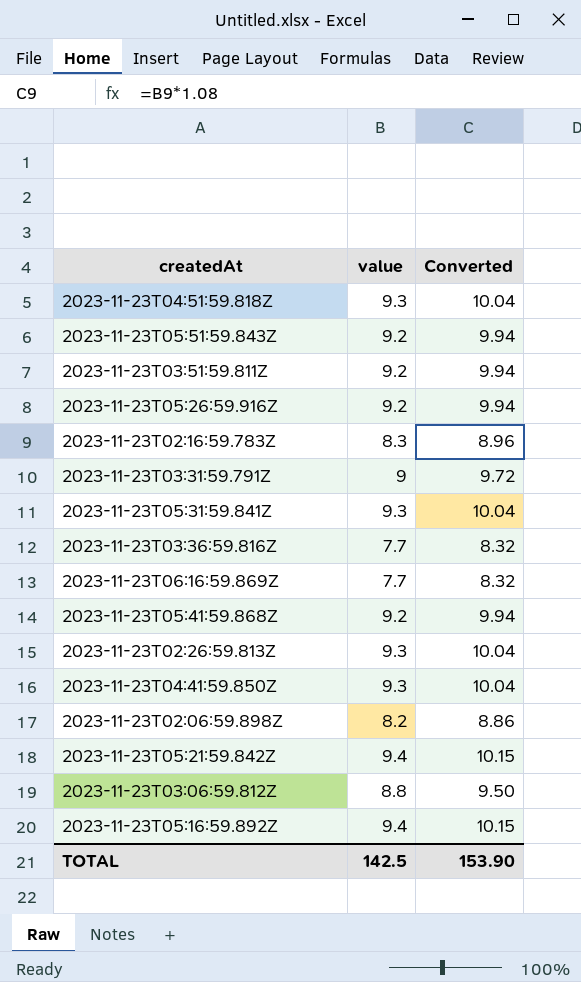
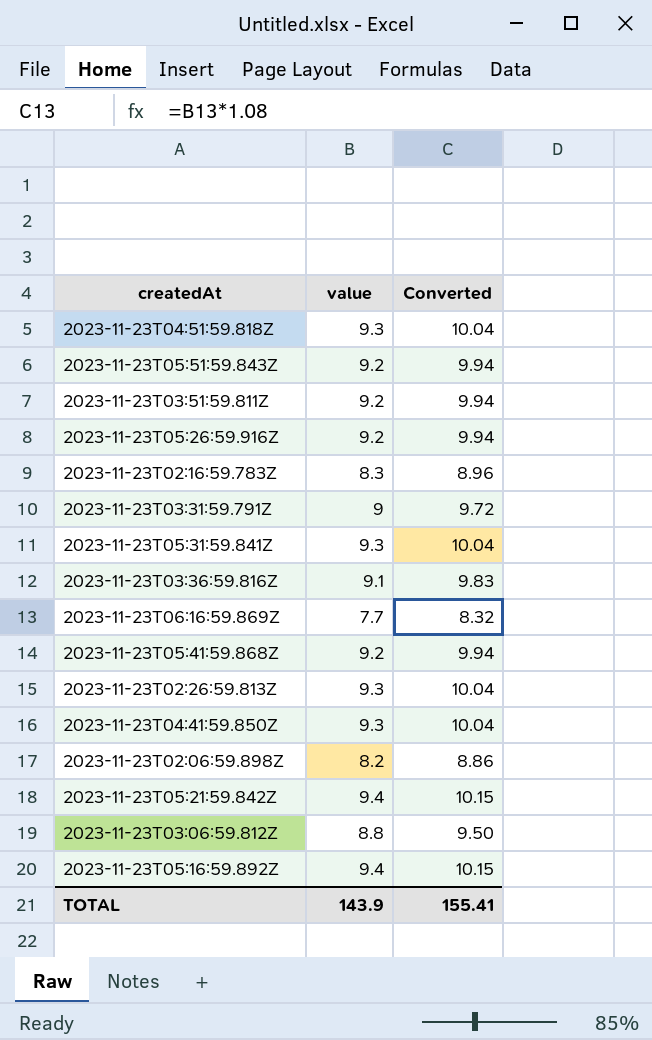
2023-11-23T03:36:59.816Z | value: 7.7 -> 9.1
2023-11-23T03:36:59.816Z | Converted: 8.32 -> 9.83
TOTAL | value: 142.5 -> 143.9
TOTAL | Converted: 153.90 -> 155.41

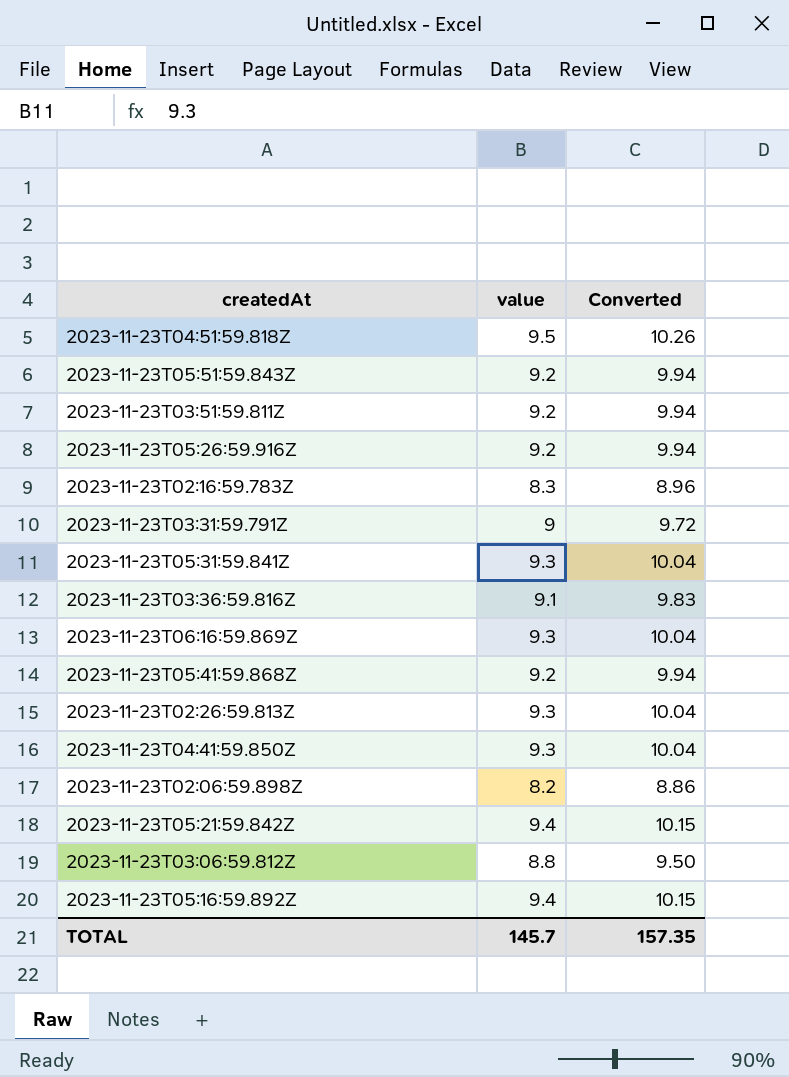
2023-11-23T04:51:59.818Z | value: 9.3 -> 9.5
2023-11-23T04:51:59.818Z | Converted: 10.04 -> 10.26
2023-11-23T06:16:59.869Z | value: 7.7 -> 9.3
2023-11-23T06:16:59.869Z | Converted: 8.32 -> 10.04
TOTAL | value: 143.9 -> 145.7
TOTAL | Converted: 155.41 -> 157.35

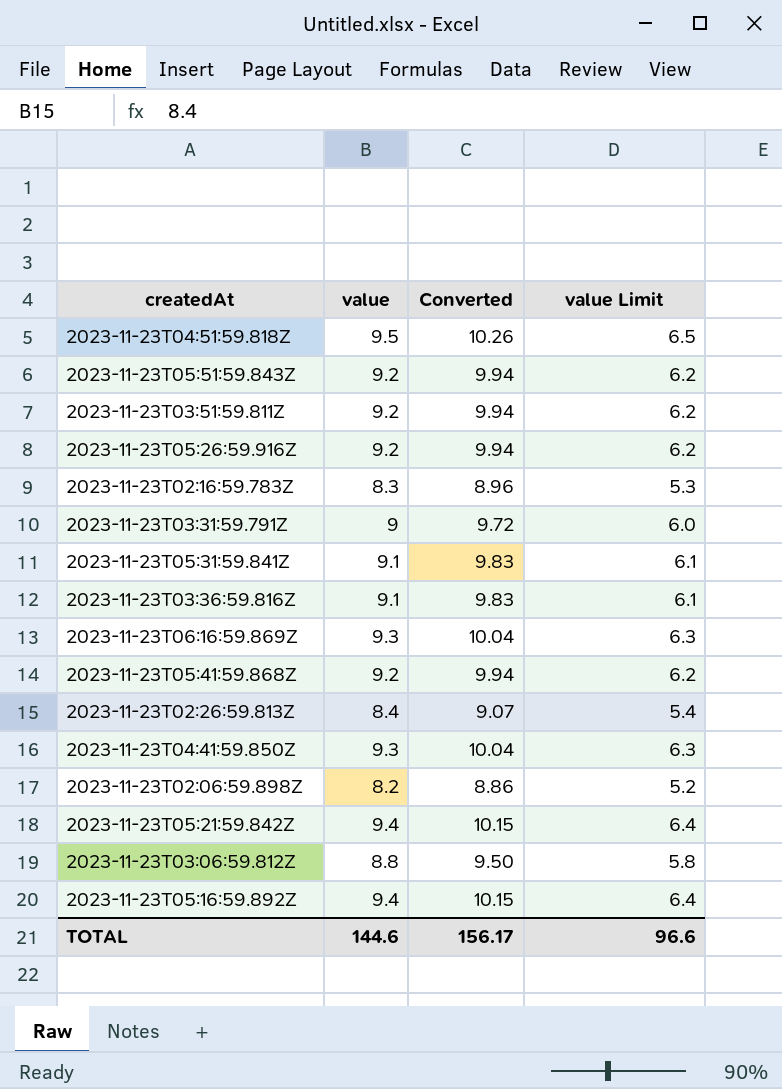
column value Limit | formula: none -> [value] - 3
2023-11-23T05:31:59.841Z | value: 9.3 -> 9.1
2023-11-23T05:31:59.841Z | Converted: 10.04 -> 9.83
2023-11-23T02:26:59.813Z | value: 9.3 -> 8.4
2023-11-23T02:26:59.813Z | Converted: 10.04 -> 9.07
TOTAL | value: 145.7 -> 144.6
TOTAL | Converted: 157.35 -> 156.17

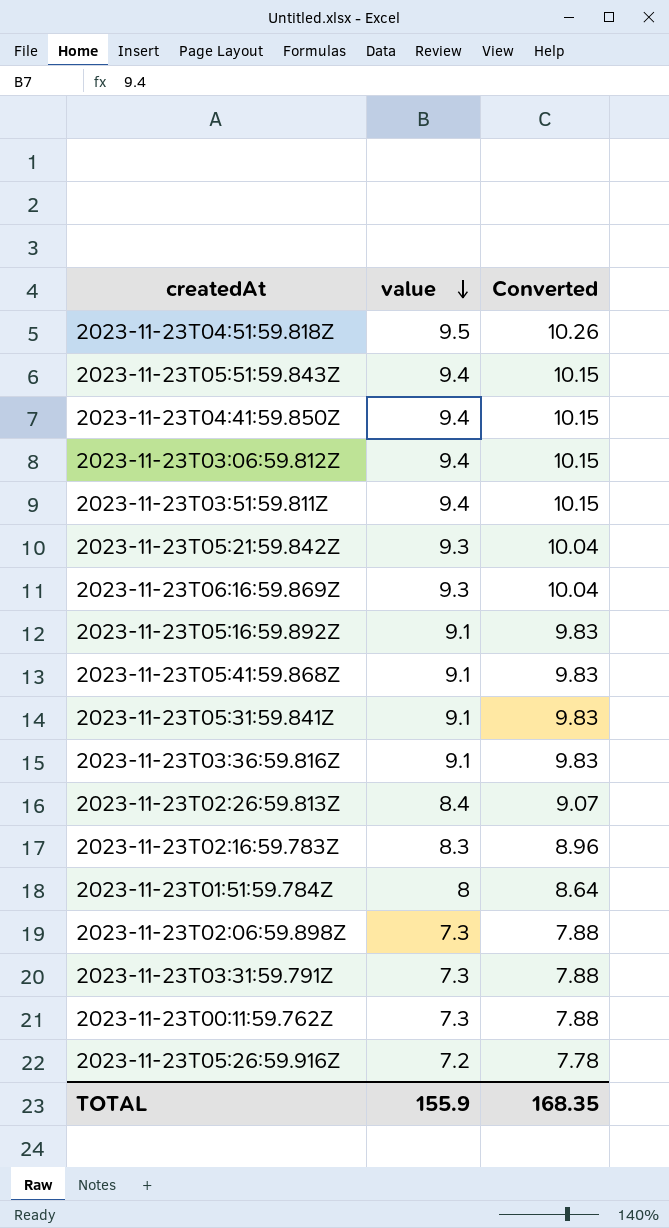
row order: none -> value descending
column value Limit | formula: [value] - 3 -> none
2023-11-23T05:51:59.843Z | value: 9.2 -> 9.4
2023-11-23T05:51:59.843Z | Converted: 9.94 -> 10.15
2023-11-23T04:41:59.850Z | value: 9.3 -> 9.4
2023-11-23T04:41:59.850Z | Converted: 10.04 -> 10.15
2023-11-23T03:06:59.812Z | value: 8.8 -> 9.4
2023-11-23T03:06:59.812Z | Converted: 9.50 -> 10.15
2023-11-23T03:51:59.811Z | value: 9.2 -> 9.4
2023-11-23T03:51:59.811Z | Converted: 9.94 -> 10.15
2023-11-23T05:21:59.842Z | value: 9.4 -> 9.3
2023-11-23T05:21:59.842Z | Converted: 10.15 -> 10.04
2023-11-23T05:16:59.892Z | value: 9.4 -> 9.1
2023-11-23T05:16:59.892Z | Converted: 10.15 -> 9.83
2023-11-23T05:41:59.868Z | value: 9.2 -> 9.1
2023-11-23T05:41:59.868Z | Converted: 9.94 -> 9.83
row 2023-11-23T01:51:59.784Z: none -> 8 | 8.64
2023-11-23T02:06:59.898Z | value: 8.2 -> 7.3
2023-11-23T02:06:59.898Z | Converted: 8.86 -> 7.88
2023-11-23T03:31:59.791Z | value: 9 -> 7.3
2023-11-23T03:31:59.791Z | Converted: 9.72 -> 7.88
row 2023-11-23T00:11:59.762Z: none -> 7.3 | 7.88
2023-11-23T05:26:59.916Z | value: 9.2 -> 7.2
2023-11-23T05:26:59.916Z | Converted: 9.94 -> 7.78
TOTAL | value: 144.6 -> 155.9
TOTAL | Converted: 156.17 -> 168.35

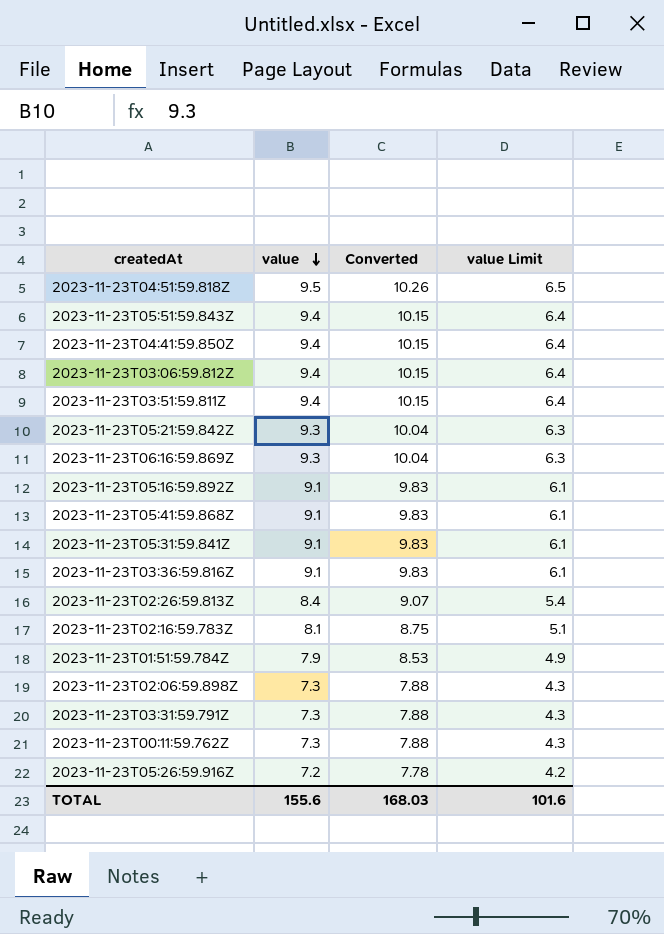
column value Limit | formula: none -> [value] - 3
2023-11-23T02:16:59.783Z | value: 8.3 -> 8.1
2023-11-23T02:16:59.783Z | Converted: 8.96 -> 8.75
2023-11-23T01:51:59.784Z | value: 8 -> 7.9
2023-11-23T01:51:59.784Z | Converted: 8.64 -> 8.53
TOTAL | value: 155.9 -> 155.6
TOTAL | Converted: 168.35 -> 168.03

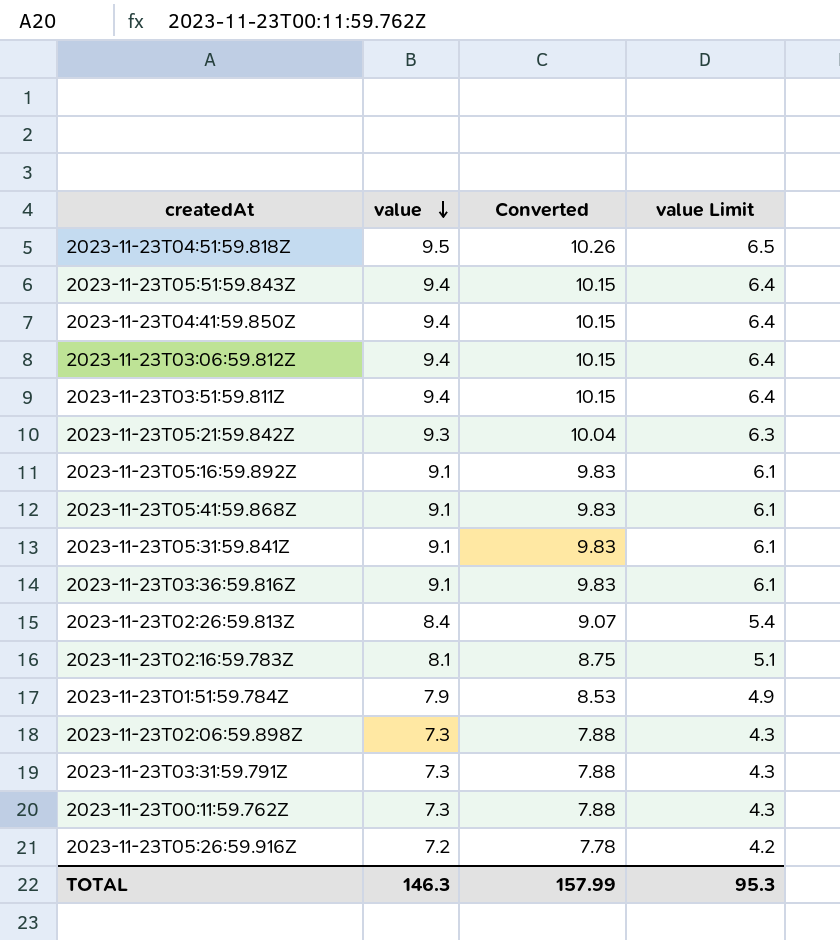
row 2023-11-23T06:16:59.869Z: 9.3 | 10.04 | 6.3 -> none
TOTAL | value: 155.6 -> 146.3
TOTAL | Converted: 168.03 -> 157.99
TOTAL | value Limit: 101.6 -> 95.3

